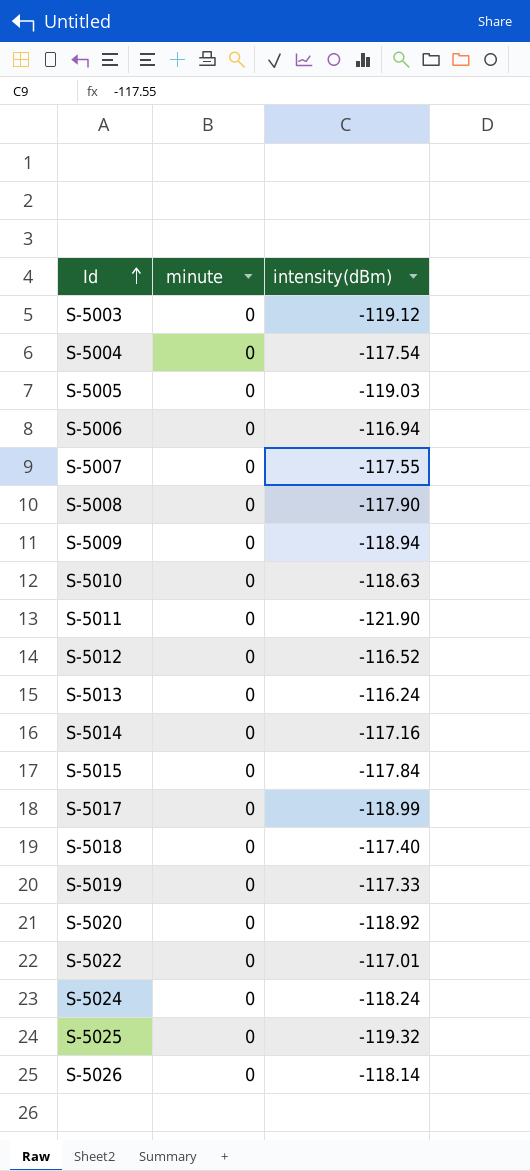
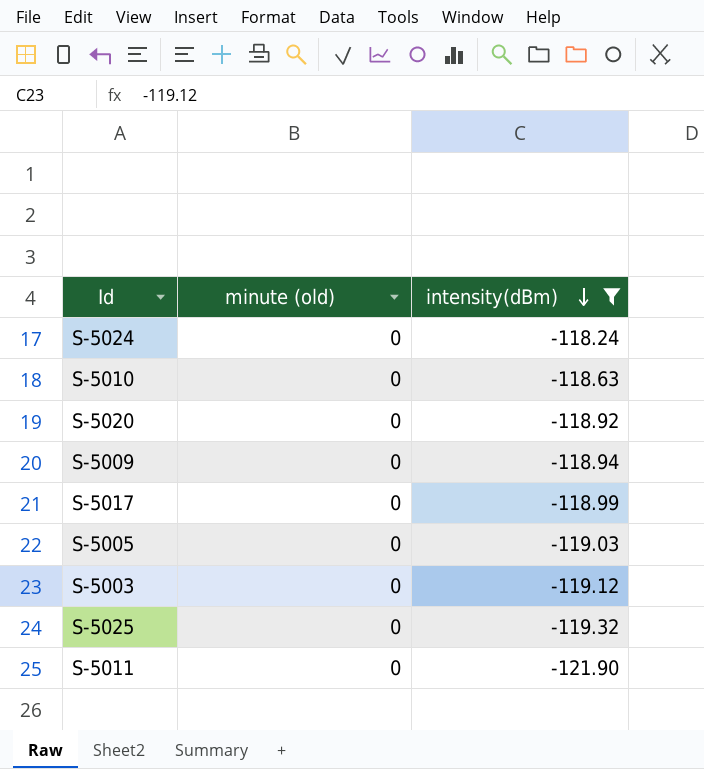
filter: none -> intensity(dBm) <= -118.24
row order: Id ascending -> intensity(dBm) descending
column name: minute -> minute (old)

